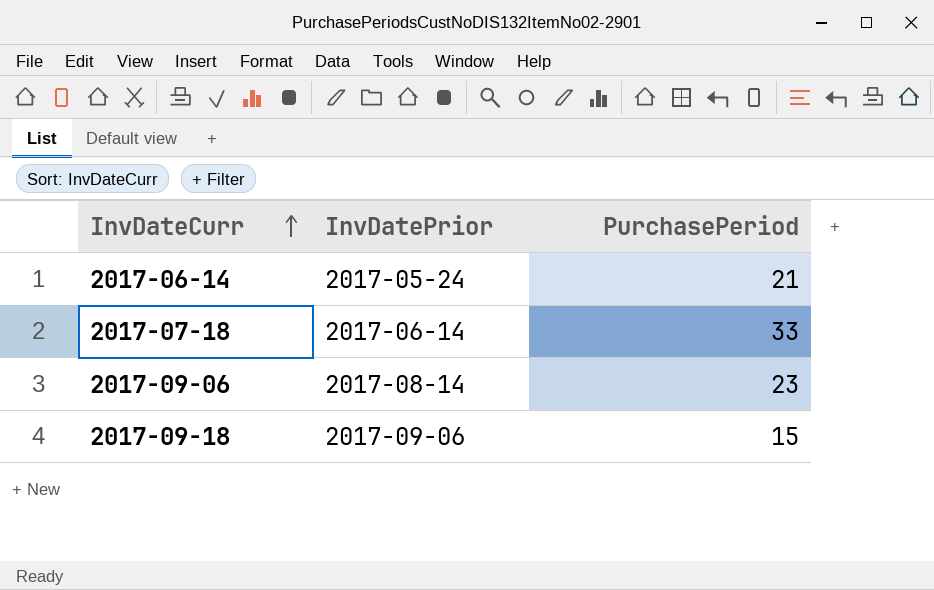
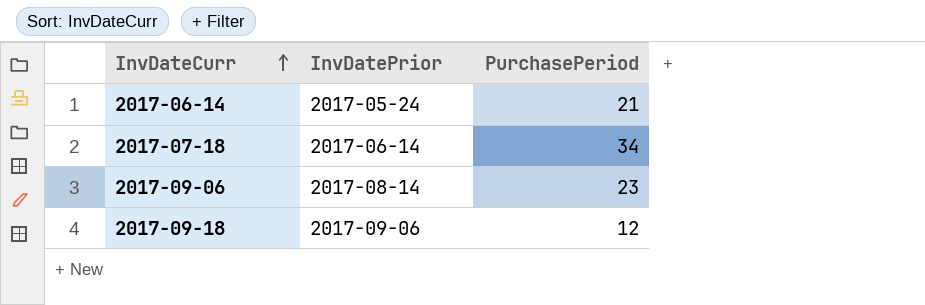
2017-07-18 | PurchasePeriod: 33 -> 34
2017-09-18 | PurchasePeriod: 15 -> 12

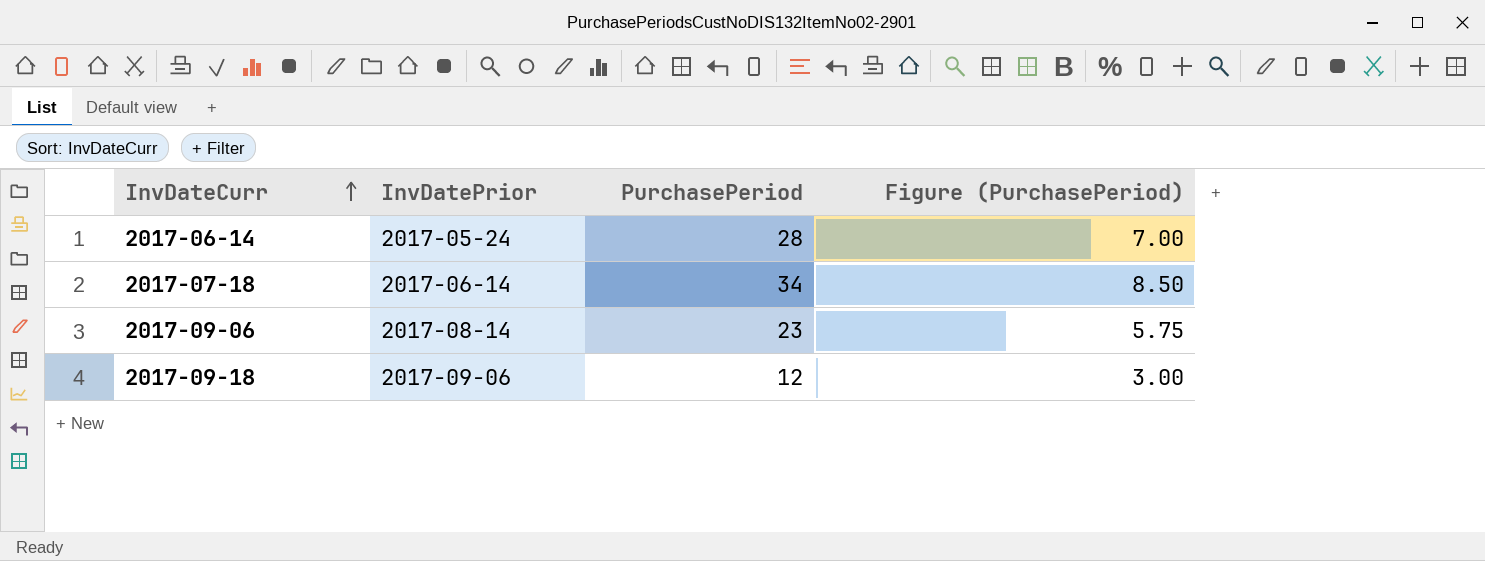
column Figure (PurchasePeriod) | formula: none -> [PurchasePeriod] * 0.25
2017-06-14 | PurchasePeriod: 21 -> 28

